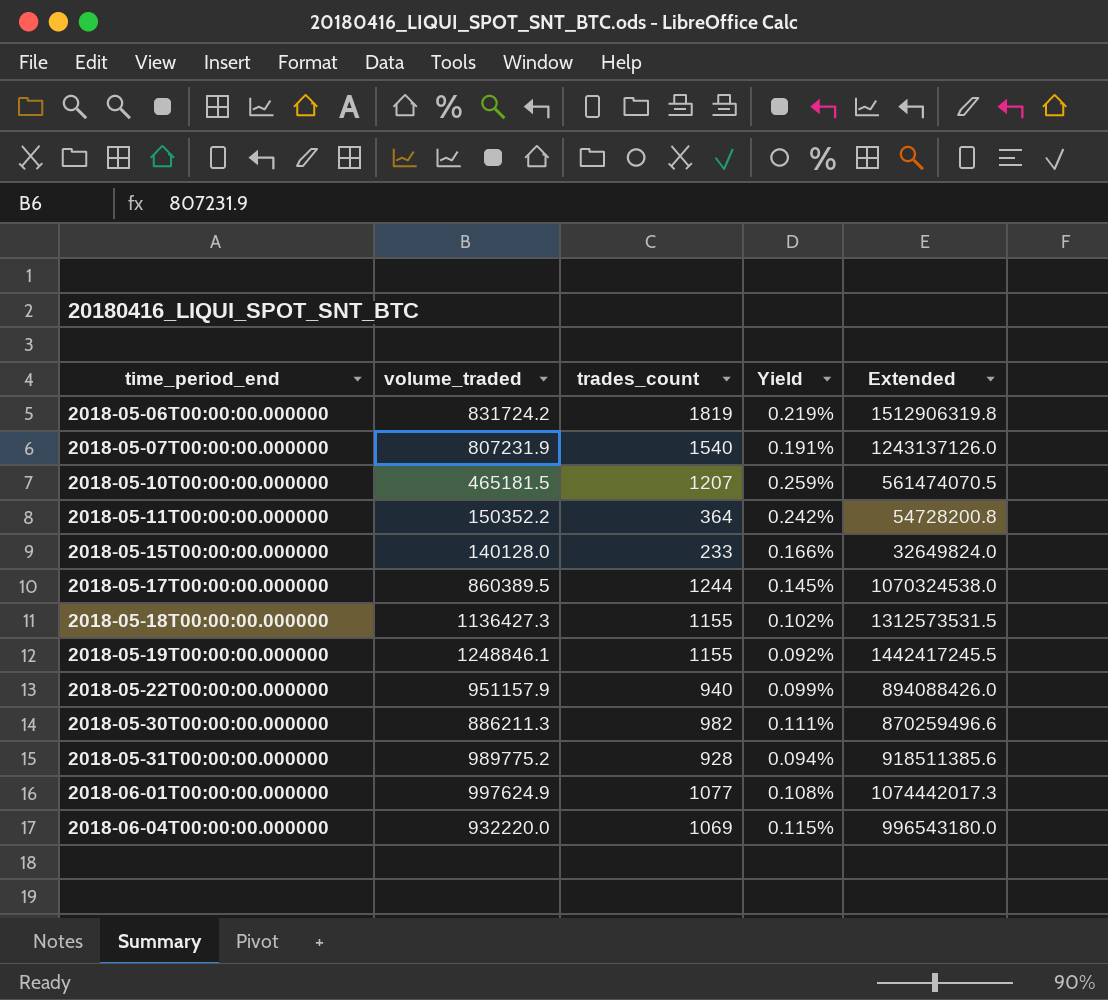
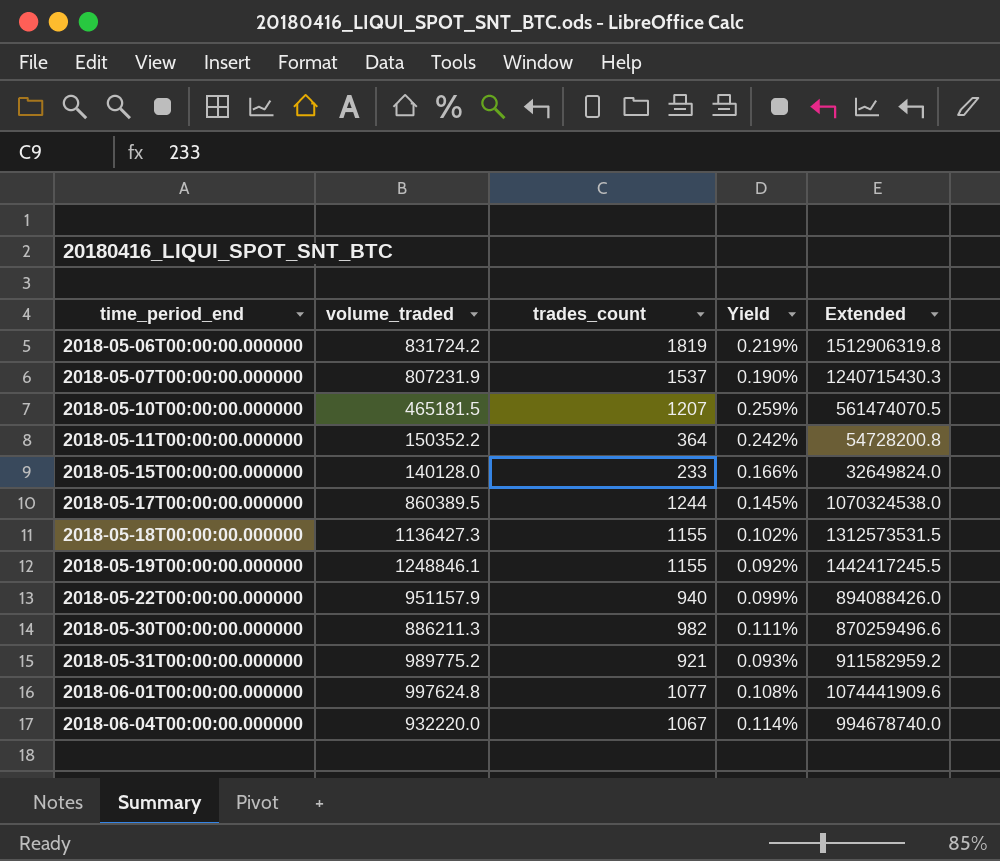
2018-05-07T00:00:00.000000 | trades_count: 1540 -> 1537
2018-05-07T00:00:00.000000 | Yield: 0.191% -> 0.190%
2018-05-07T00:00:00.000000 | Extended: 1243137126.0 -> 1240715430.3
2018-05-31T00:00:00.000000 | trades_count: 928 -> 921
2018-05-31T00:00:00.000000 | Yield: 0.094% -> 0.093%
2018-05-31T00:00:00.000000 | Extended: 918511385.6 -> 911582959.2
2018-06-01T00:00:00.000000 | volume_traded: 997624.9 -> 997624.8
2018-06-01T00:00:00.000000 | Extended: 1074442017.3 -> 1074441909.6
2018-06-04T00:00:00.000000 | trades_count: 1069 -> 1067
2018-06-04T00:00:00.000000 | Yield: 0.115% -> 0.114%
2018-06-04T00:00:00.000000 | Extended: 996543180.0 -> 994678740.0

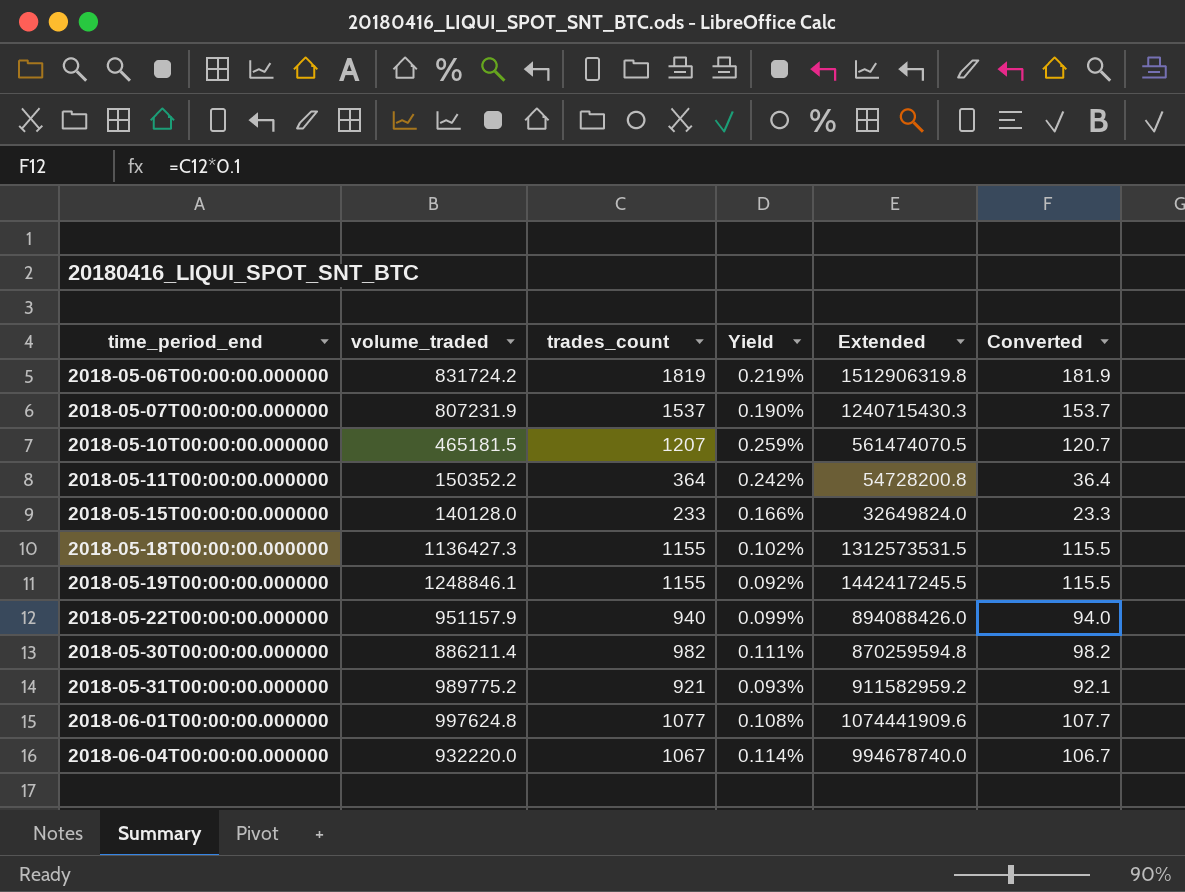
column Converted | formula: none -> [trades_count] * 0.1
row 2018-05-17T00:00:00.000000: 860389.5 | 1244 | 0.145% | 1070324538.0 -> none
2018-05-30T00:00:00.000000 | volume_traded: 886211.3 -> 886211.4
2018-05-30T00:00:00.000000 | Extended: 870259496.6 -> 870259594.8

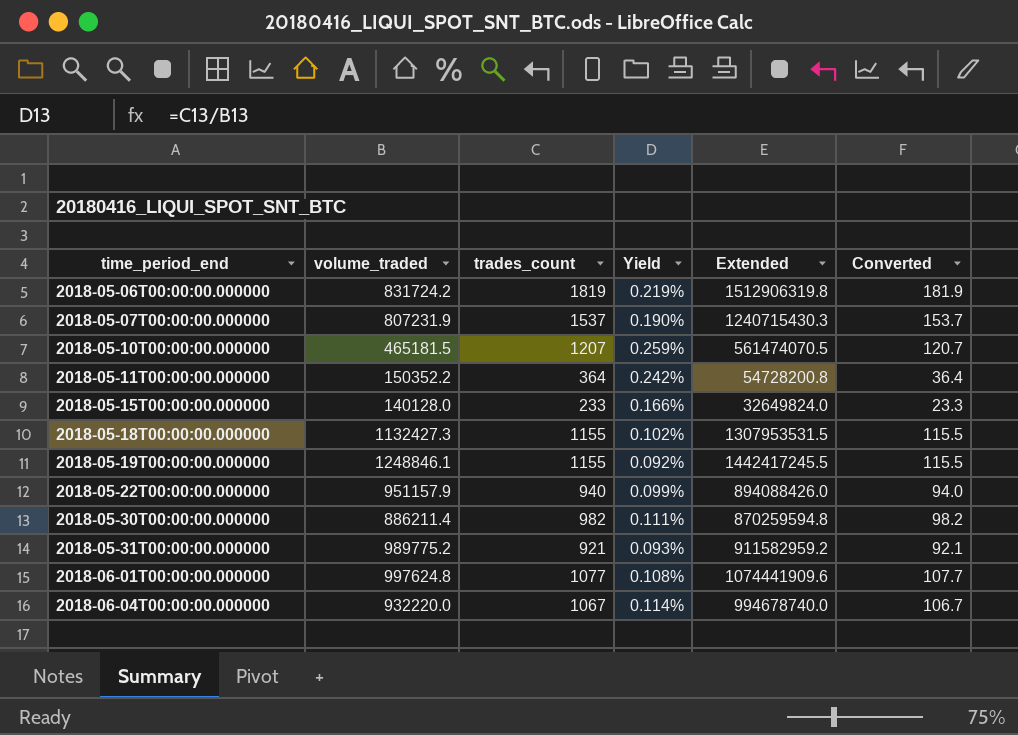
2018-05-18T00:00:00.000000 | volume_traded: 1136427.3 -> 1132427.3
2018-05-18T00:00:00.000000 | Extended: 1312573531.5 -> 1307953531.5

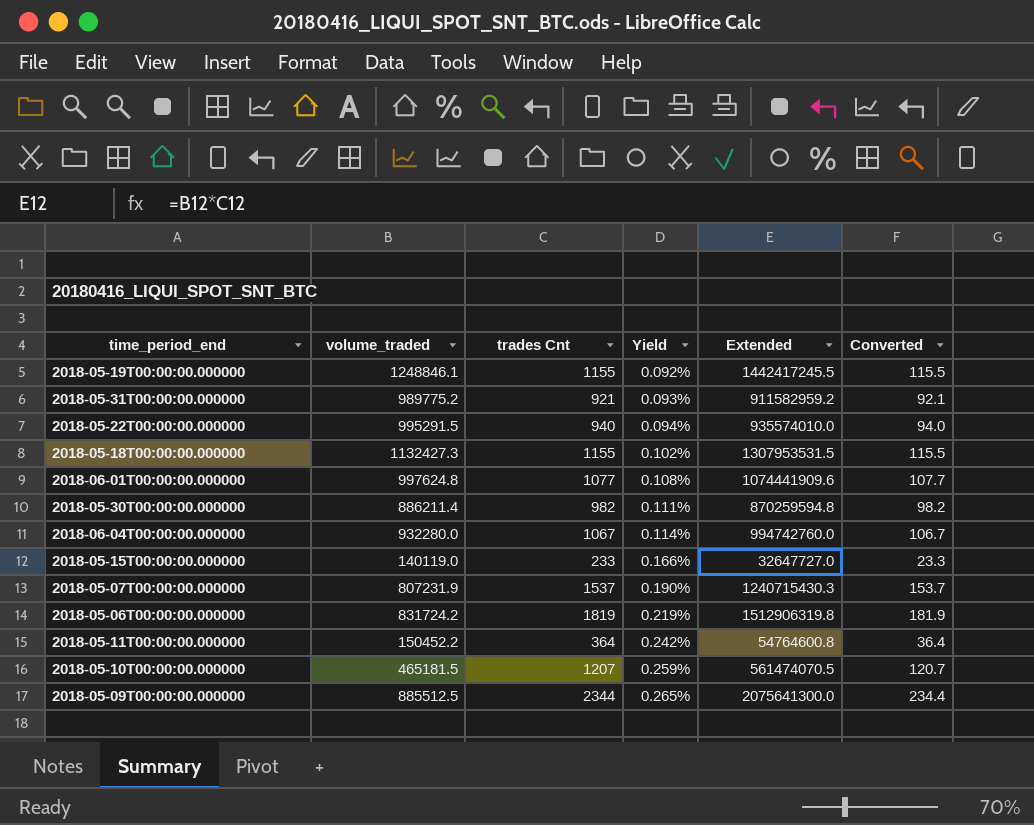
row order: time_period_end ascending -> Yield ascending
column name: trades_count -> trades Cnt
2018-05-22T00:00:00.000000 | volume_traded: 951157.9 -> 995291.5
2018-05-22T00:00:00.000000 | Yield: 0.099% -> 0.094%
2018-05-22T00:00:00.000000 | Extended: 894088426.0 -> 935574010.0
2018-06-04T00:00:00.000000 | volume_traded: 932220.0 -> 932280.0
2018-06-04T00:00:00.000000 | Extended: 994678740.0 -> 994742760.0
2018-05-15T00:00:00.000000 | volume_traded: 140128.0 -> 140119.0
2018-05-15T00:00:00.000000 | Extended: 32649824.0 -> 32647727.0
2018-05-11T00:00:00.000000 | volume_traded: 150352.2 -> 150452.2
2018-05-11T00:00:00.000000 | Extended: 54728200.8 -> 54764600.8
row 2018-05-09T00:00:00.000000: none -> 885512.5 | 2344 | 0.265% | 2075641300.0 | 234.4

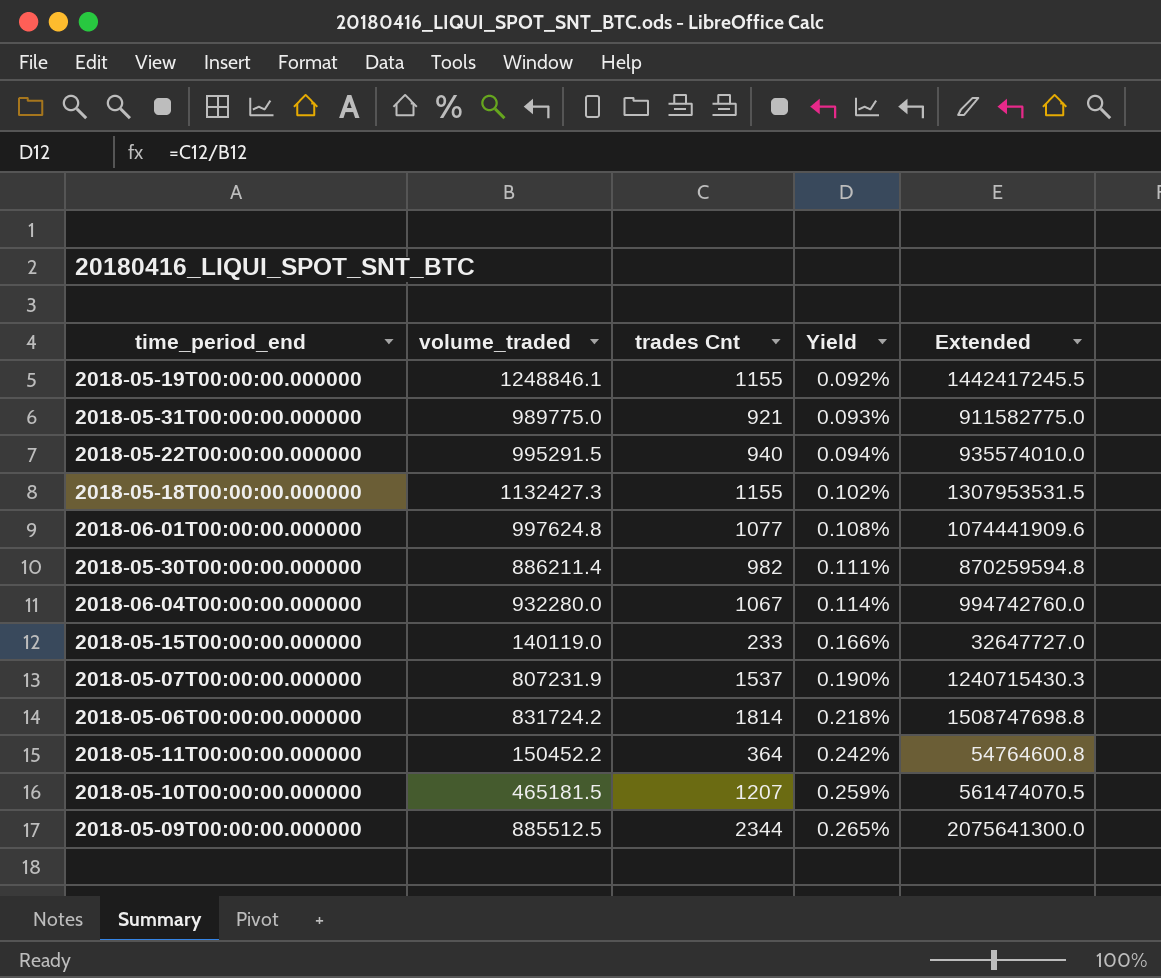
column Converted | formula: [trades Cnt] * 0.1 -> none
2018-05-31T00:00:00.000000 | volume_traded: 989775.2 -> 989775.0
2018-05-31T00:00:00.000000 | Extended: 911582959.2 -> 911582775.0
2018-05-06T00:00:00.000000 | trades Cnt: 1819 -> 1814
2018-05-06T00:00:00.000000 | Yield: 0.219% -> 0.218%
2018-05-06T00:00:00.000000 | Extended: 1512906319.8 -> 1508747698.8

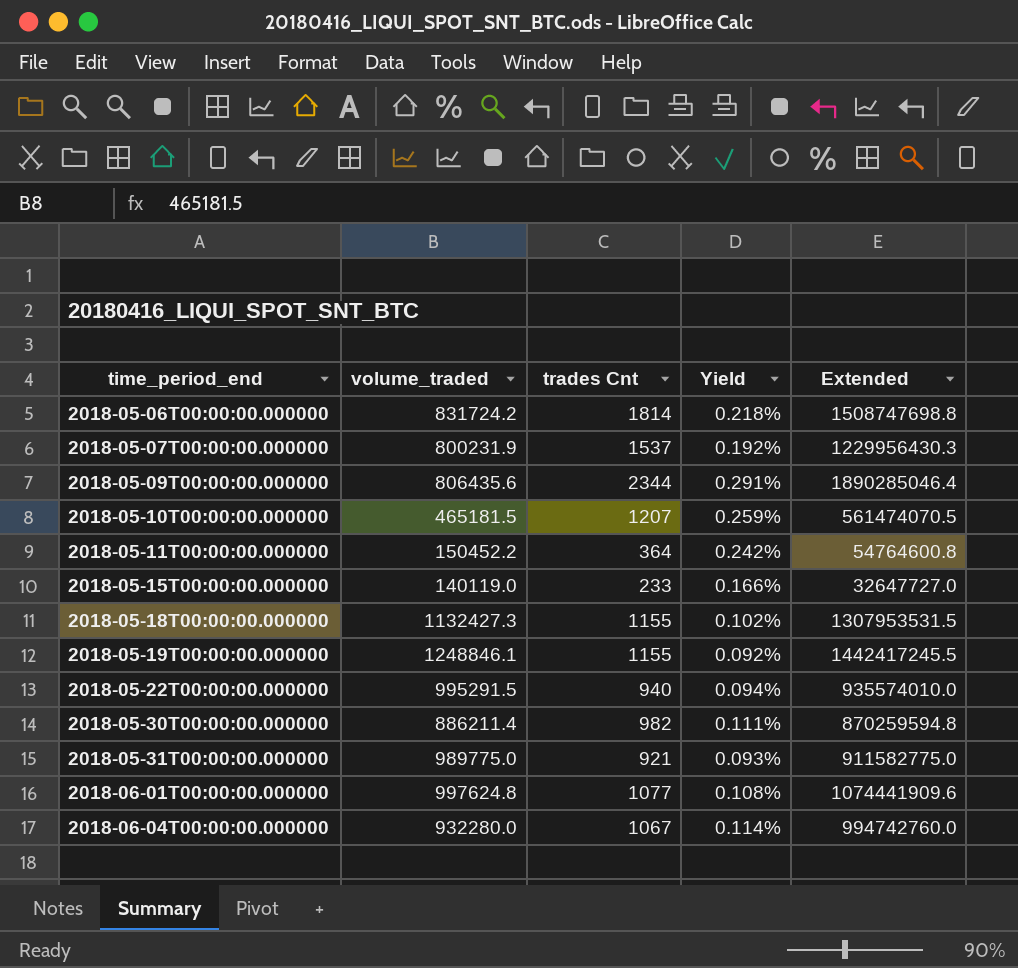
row order: Yield ascending -> time_period_end ascending
2018-05-07T00:00:00.000000 | volume_traded: 807231.9 -> 800231.9
2018-05-07T00:00:00.000000 | Yield: 0.190% -> 0.192%
2018-05-07T00:00:00.000000 | Extended: 1240715430.3 -> 1229956430.3
2018-05-09T00:00:00.000000 | volume_traded: 885512.5 -> 806435.6
2018-05-09T00:00:00.000000 | Yield: 0.265% -> 0.291%
2018-05-09T00:00:00.000000 | Extended: 2075641300.0 -> 1890285046.4

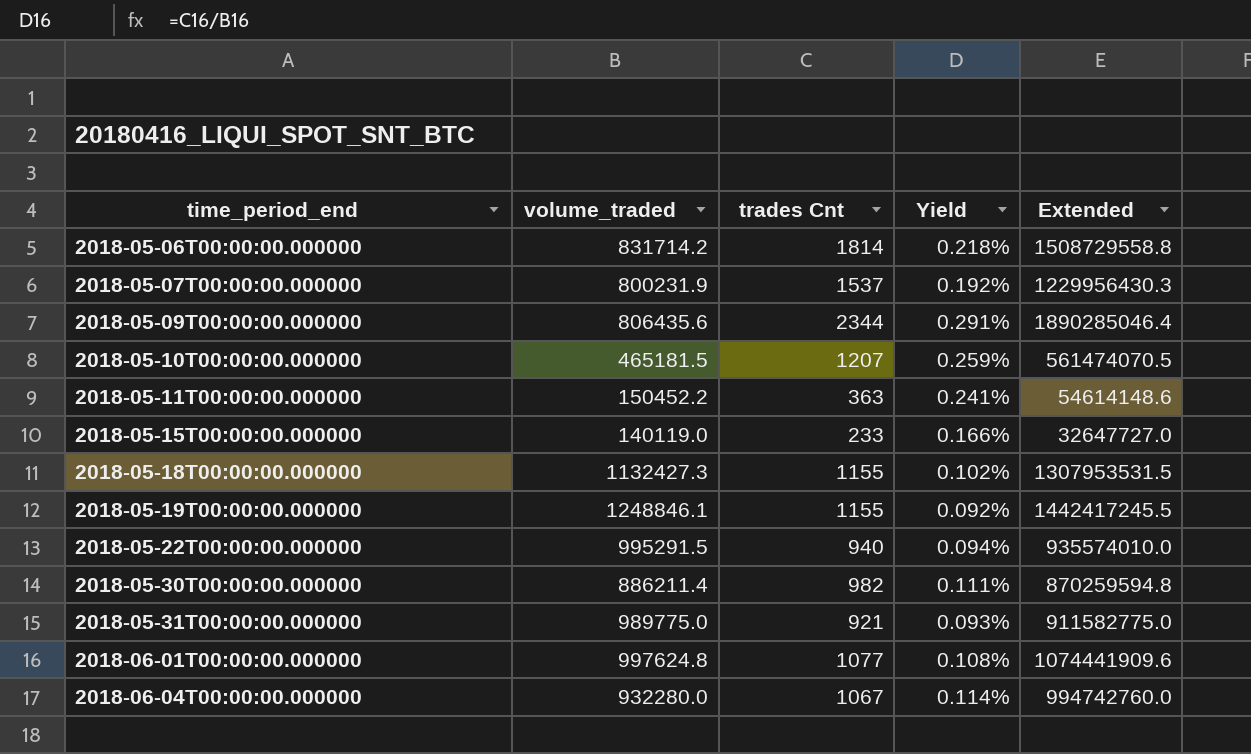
2018-05-06T00:00:00.000000 | volume_traded: 831724.2 -> 831714.2
2018-05-06T00:00:00.000000 | Extended: 1508747698.8 -> 1508729558.8
2018-05-11T00:00:00.000000 | trades Cnt: 364 -> 363
2018-05-11T00:00:00.000000 | Yield: 0.242% -> 0.241%
2018-05-11T00:00:00.000000 | Extended: 54764600.8 -> 54614148.6

